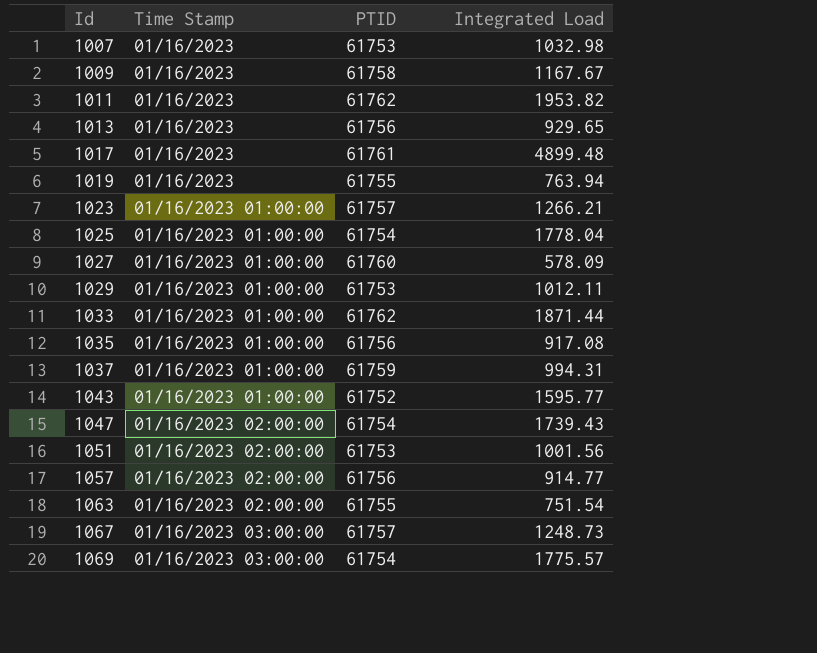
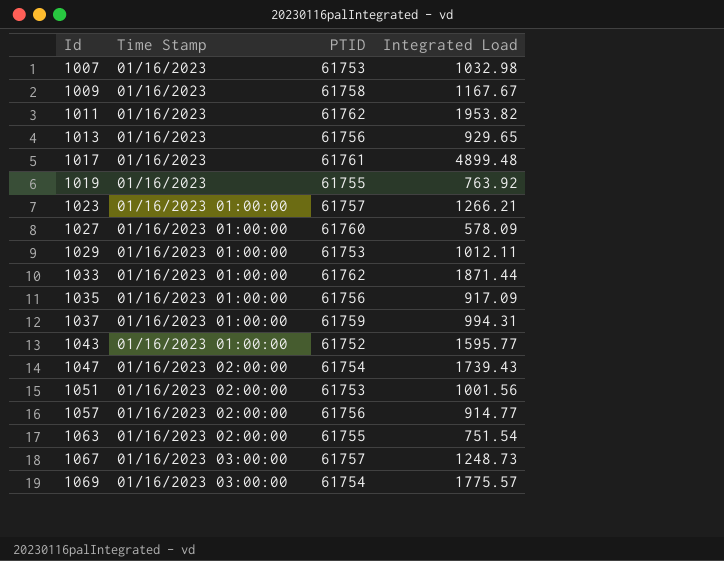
row 1025: 01/16/2023 01:00:00 | 61754 | 1778.04 -> none
1019 | Integrated Load: 763.94 -> 763.92
1035 | Integrated Load: 917.08 -> 917.09

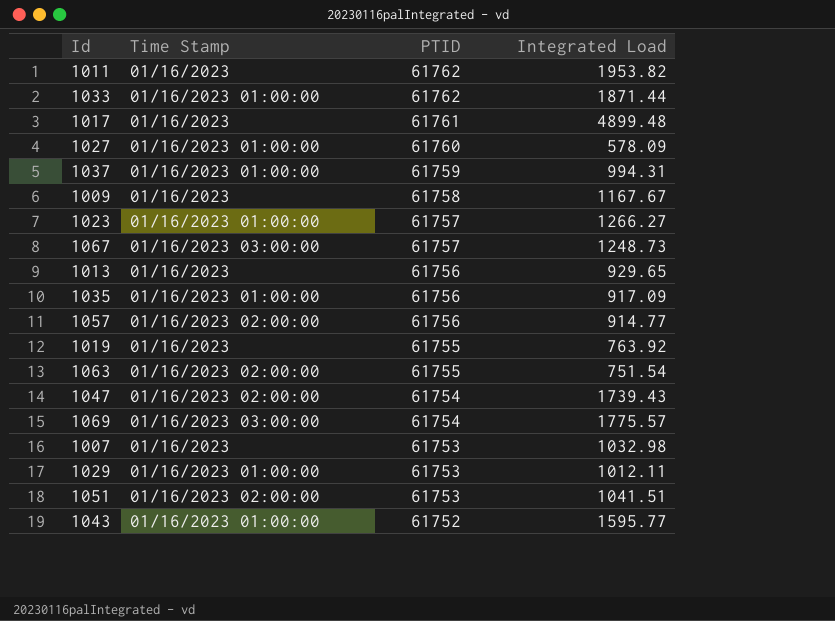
row order: Id ascending -> PTID descending
1023 | Integrated Load: 1266.21 -> 1266.27
1051 | Integrated Load: 1001.56 -> 1041.51

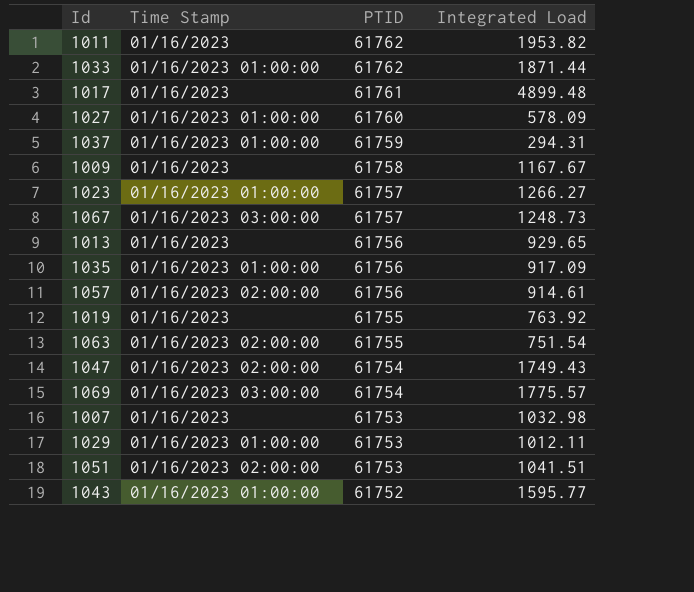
1037 | Integrated Load: 994.31 -> 294.31
1057 | Integrated Load: 914.77 -> 914.61
1047 | Integrated Load: 1739.43 -> 1749.43

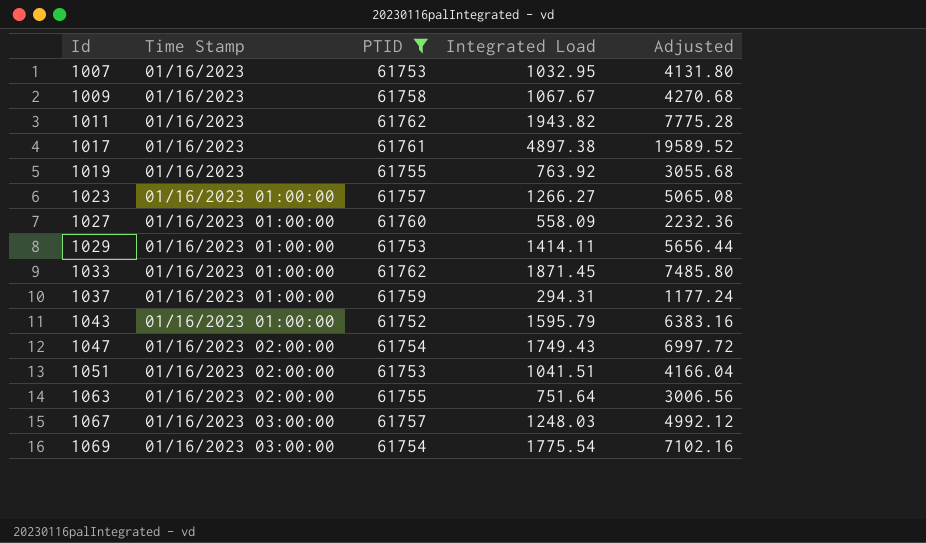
filter: none -> PTID != 61756
row order: PTID descending -> Id ascending
column Adjusted | formula: none -> [Integrated Load] * 4
1007 | Integrated Load: 1032.98 -> 1032.95
1009 | Integrated Load: 1167.67 -> 1067.67
1011 | Integrated Load: 1953.82 -> 1943.82
1017 | Integrated Load: 4899.48 -> 4897.38
1027 | Integrated Load: 578.09 -> 558.09
1029 | Integrated Load: 1012.11 -> 1414.11
1033 | Integrated Load: 1871.44 -> 1871.45
1043 | Integrated Load: 1595.77 -> 1595.79
1063 | Integrated Load: 751.54 -> 751.64
1067 | Integrated Load: 1248.73 -> 1248.03
1069 | Integrated Load: 1775.57 -> 1775.54

